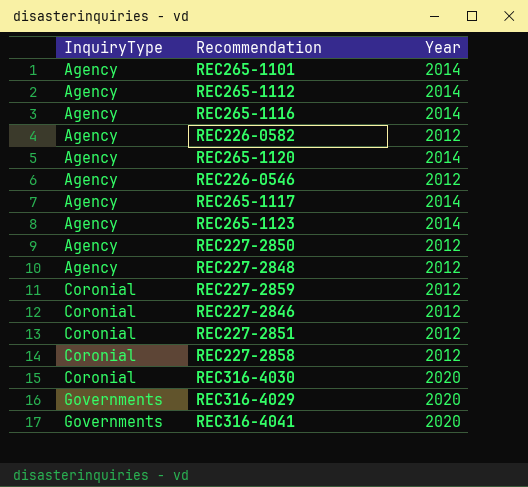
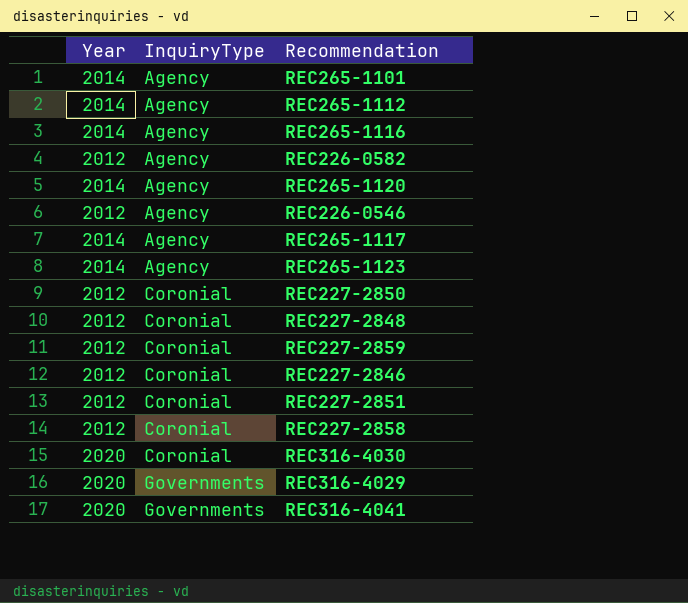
column Year | position: 3 -> 1
REC227-2850 | InquiryType: Agency -> Coronial
REC227-2848 | InquiryType: Agency -> Coronial

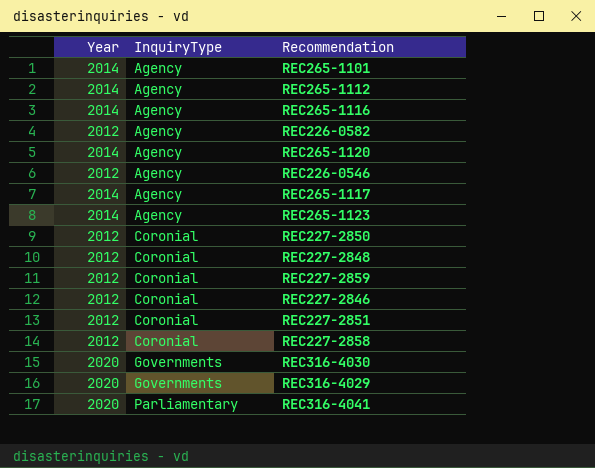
REC316-4030 | InquiryType: Coronial -> Governments
REC316-4041 | InquiryType: Governments -> Parliamentary

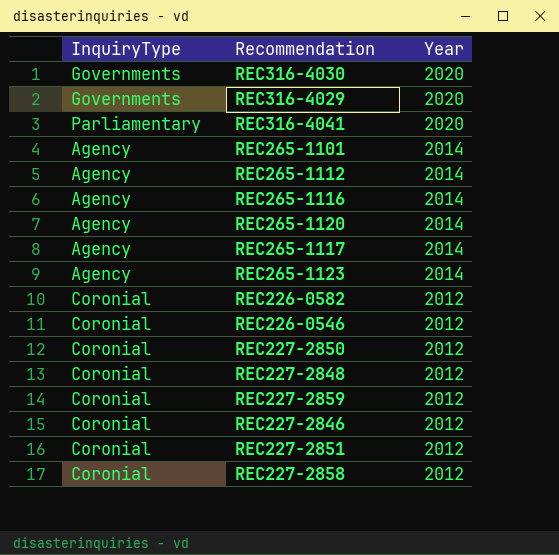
row order: InquiryType ascending -> Year descending
column Year | position: 1 -> 3
REC226-0582 | InquiryType: Agency -> Coronial
REC226-0546 | InquiryType: Agency -> Coronial

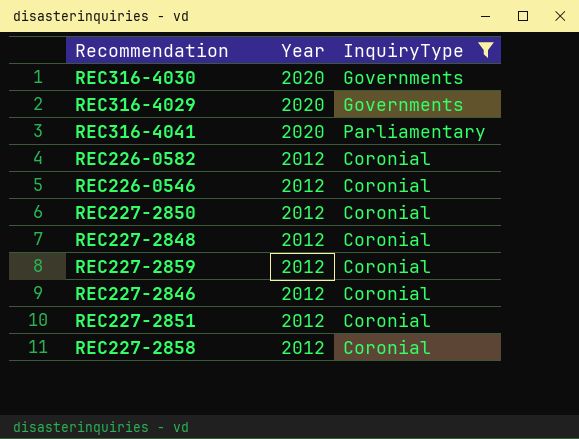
filter: none -> InquiryType != Agency
column InquiryType | position: 1 -> 3

